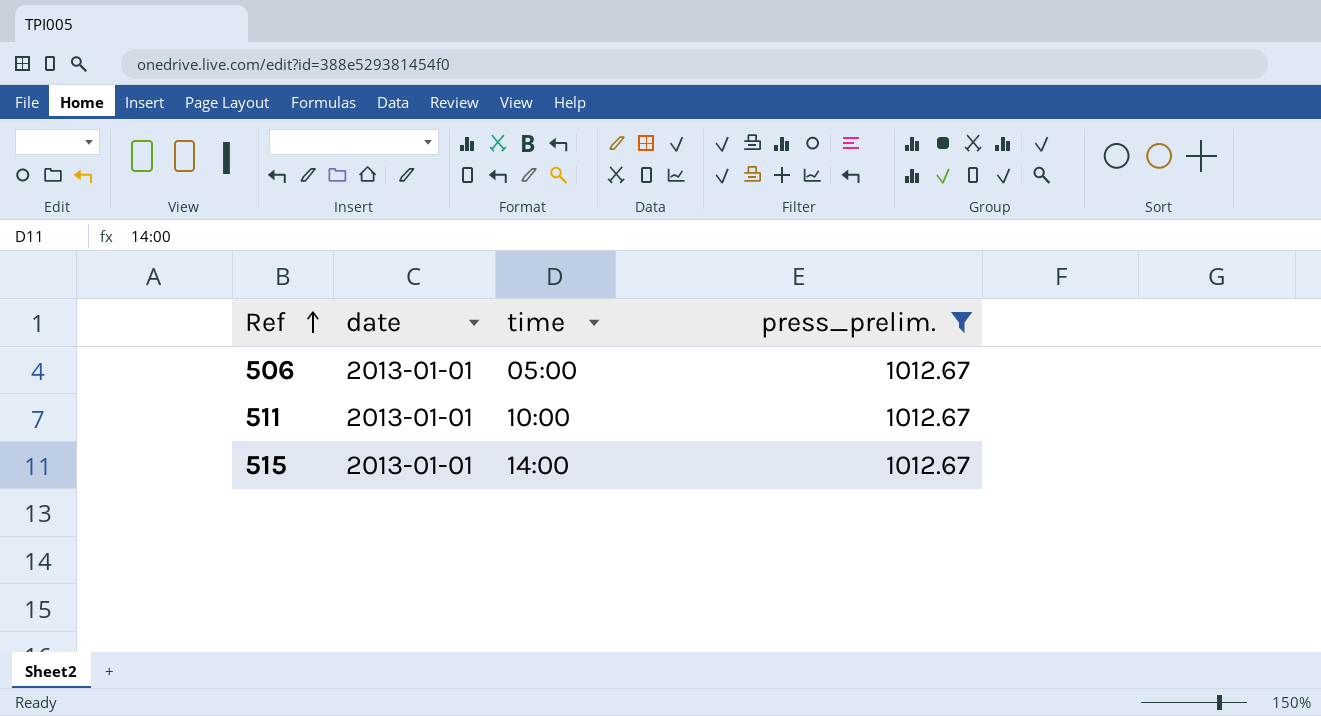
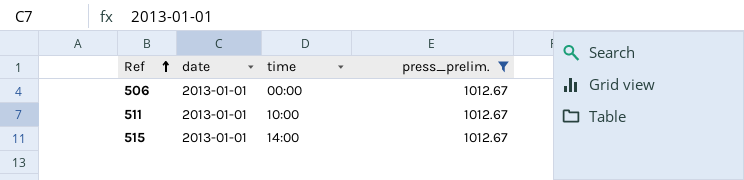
506 | time: 05:00 -> 00:00

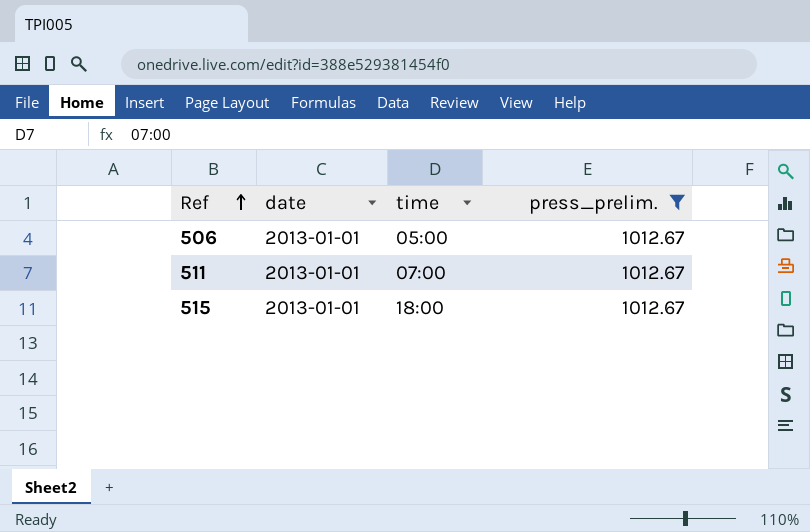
506 | time: 00:00 -> 05:00
511 | time: 10:00 -> 07:00
515 | time: 14:00 -> 18:00

